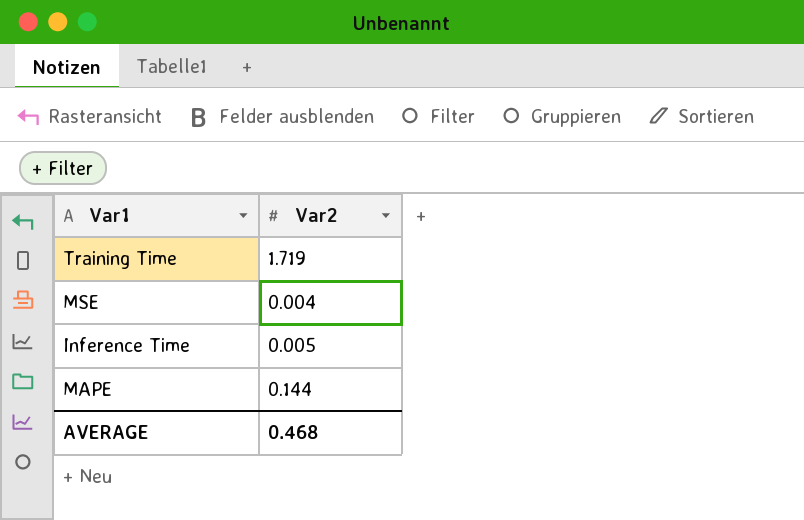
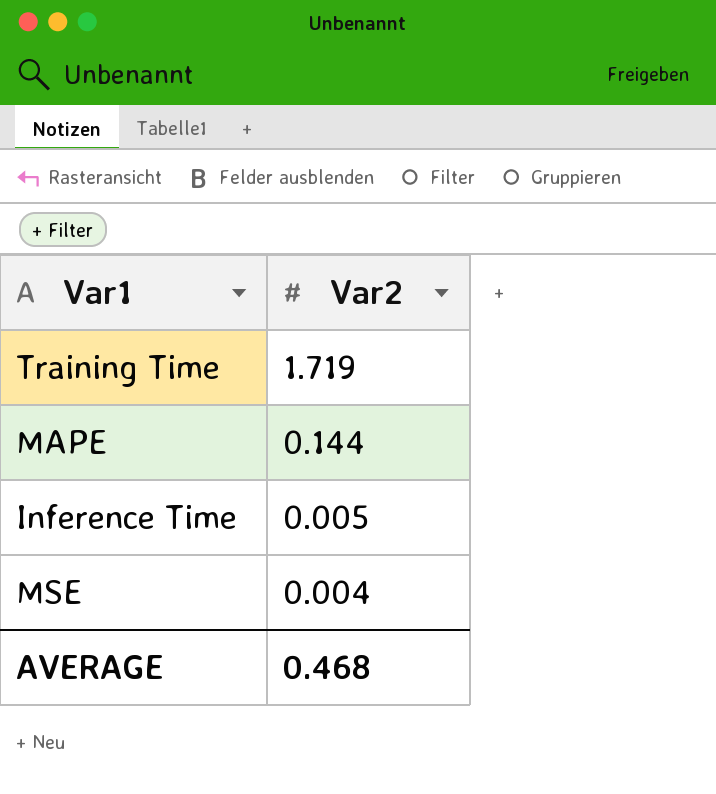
row order: none -> Var2 descending

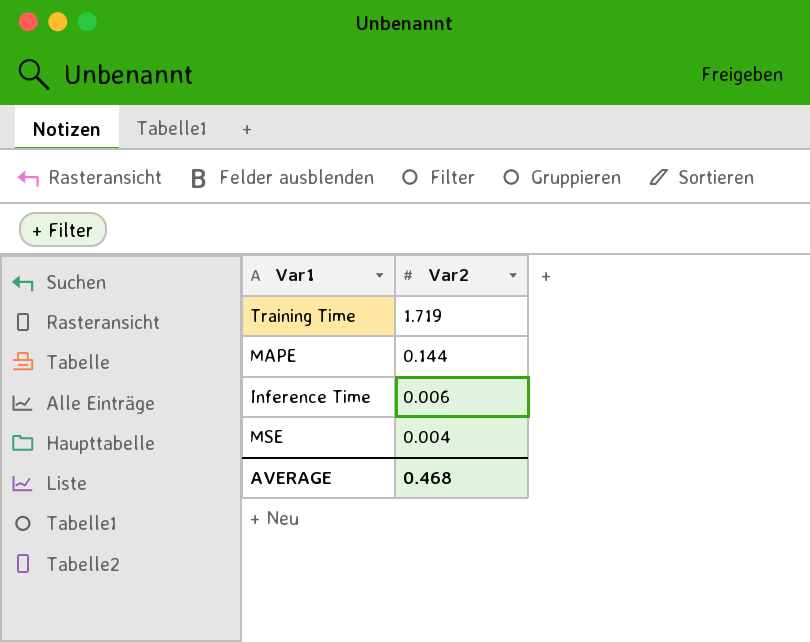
Inference Time | Var2: 0.005 -> 0.006

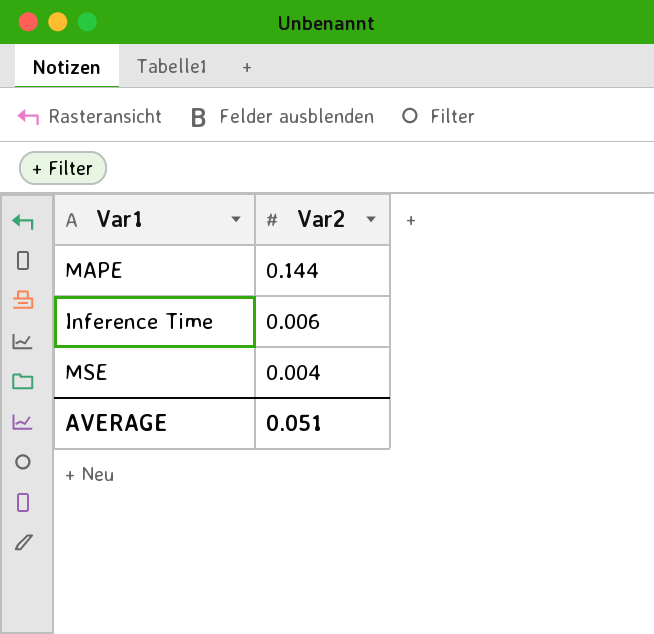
row Training Time: 1.719 -> none
AVERAGE | Var2: 0.468 -> 0.051

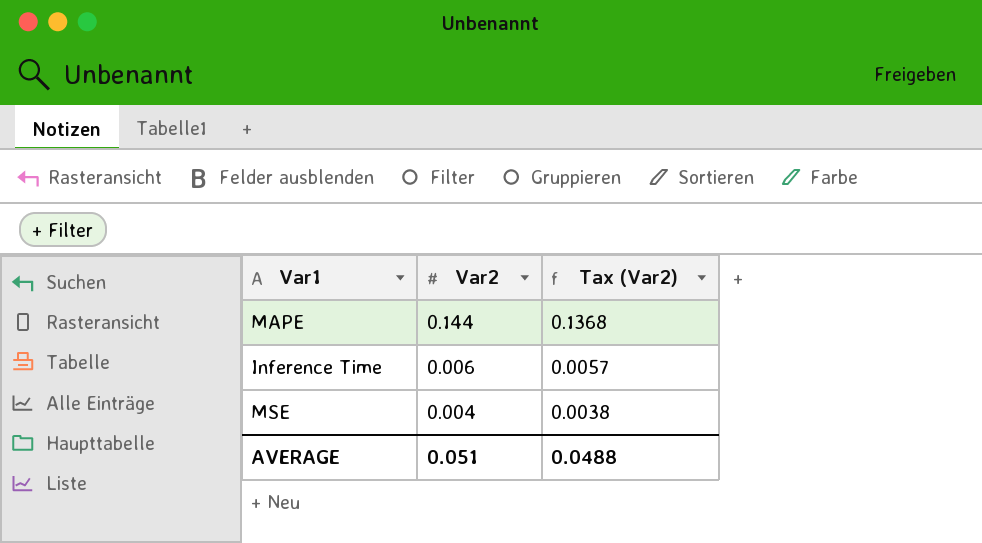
column Tax (Var2) | formula: none -> [Var2] * 0.95

